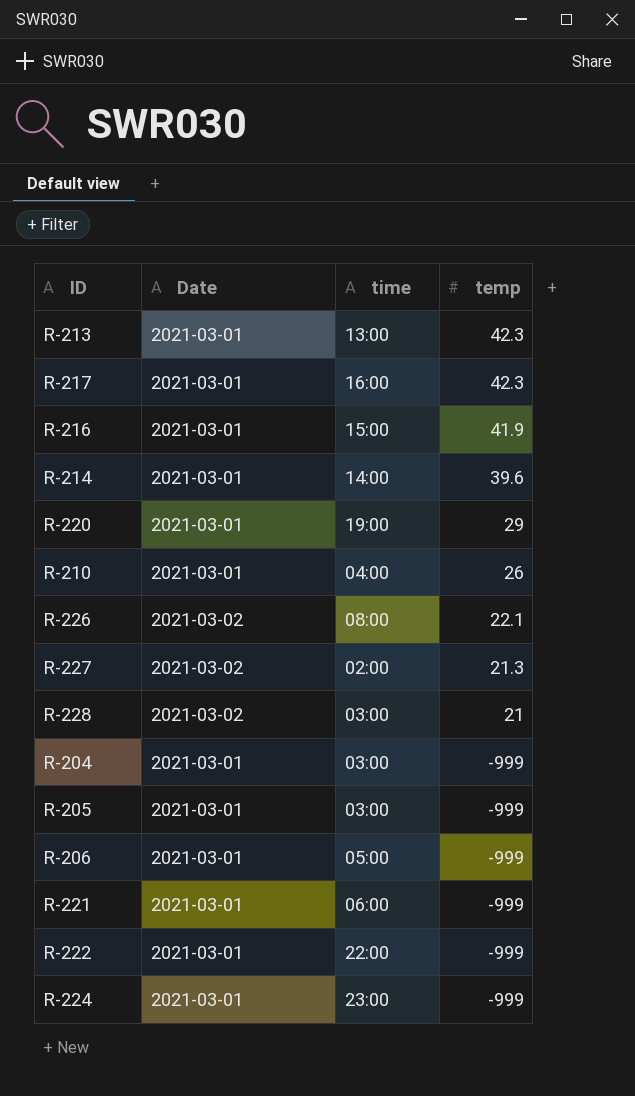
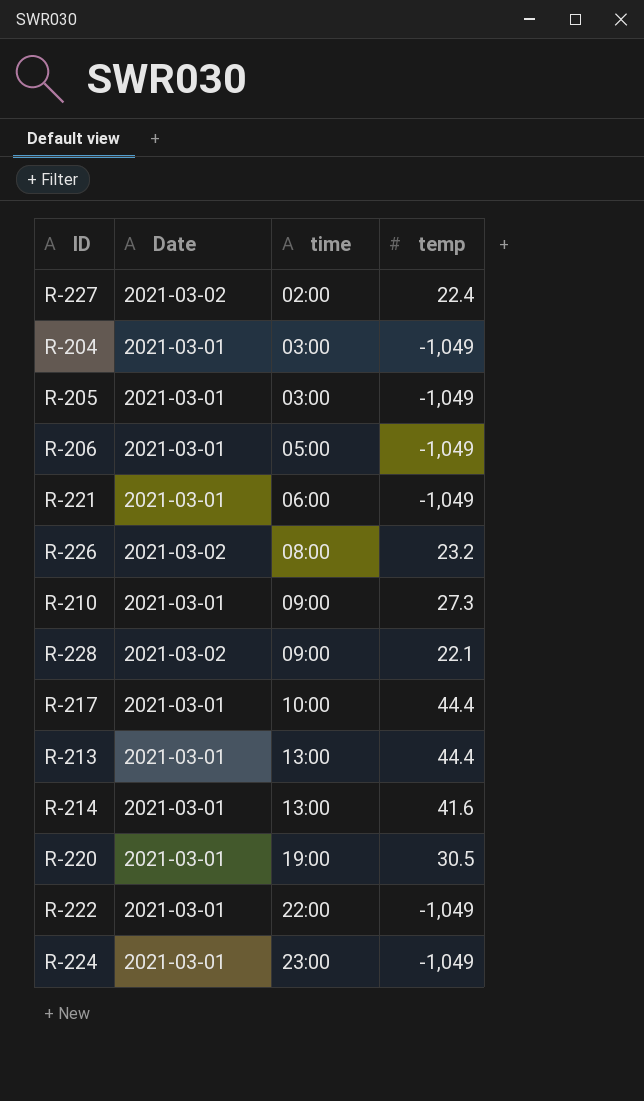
row order: temp descending -> time ascending
row R-216: 2021-03-01 | 15:00 | 41.9 -> none
R-227 | temp: 21.3 -> 22.4
R-204 | temp: -999 -> -1,049
R-205 | temp: -999 -> -1,049
R-206 | temp: -999 -> -1,049
R-221 | temp: -999 -> -1,049
R-226 | temp: 22.1 -> 23.2
R-210 | time: 04:00 -> 09:00
R-210 | temp: 26 -> 27.3
R-228 | time: 03:00 -> 09:00
R-228 | temp: 21 -> 22.1
R-217 | time: 16:00 -> 10:00
R-217 | temp: 42.3 -> 44.4
R-213 | temp: 42.3 -> 44.4
R-214 | time: 14:00 -> 13:00
R-214 | temp: 39.6 -> 41.6
R-220 | temp: 29 -> 30.5
R-222 | temp: -999 -> -1,049
R-224 | temp: -999 -> -1,049

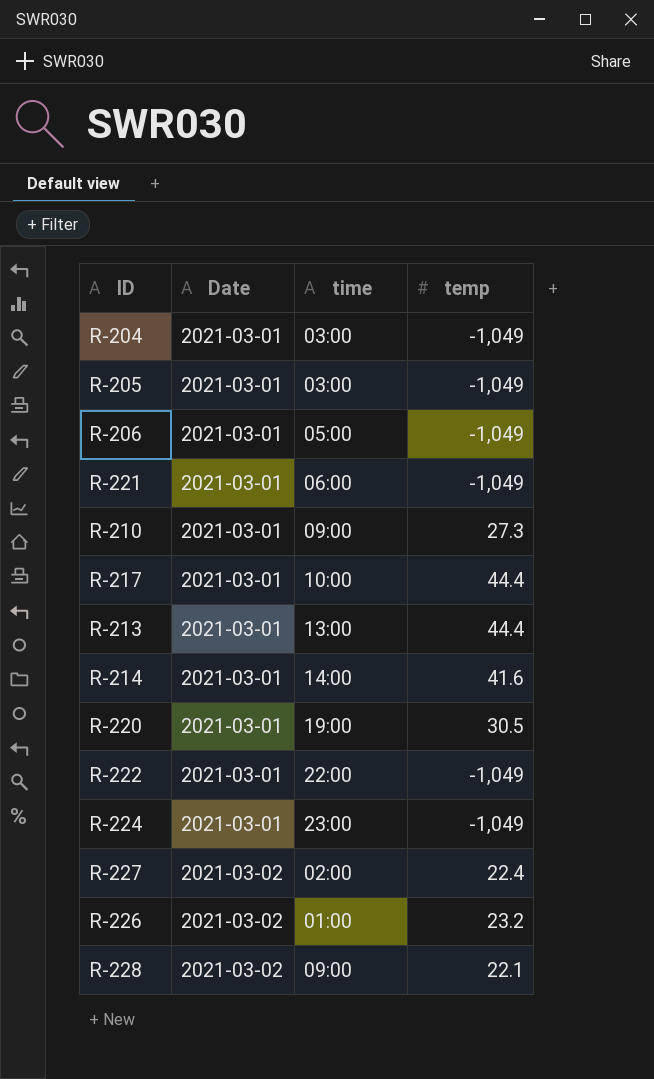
row order: time ascending -> Date ascending
R-214 | time: 13:00 -> 14:00
R-226 | time: 08:00 -> 01:00

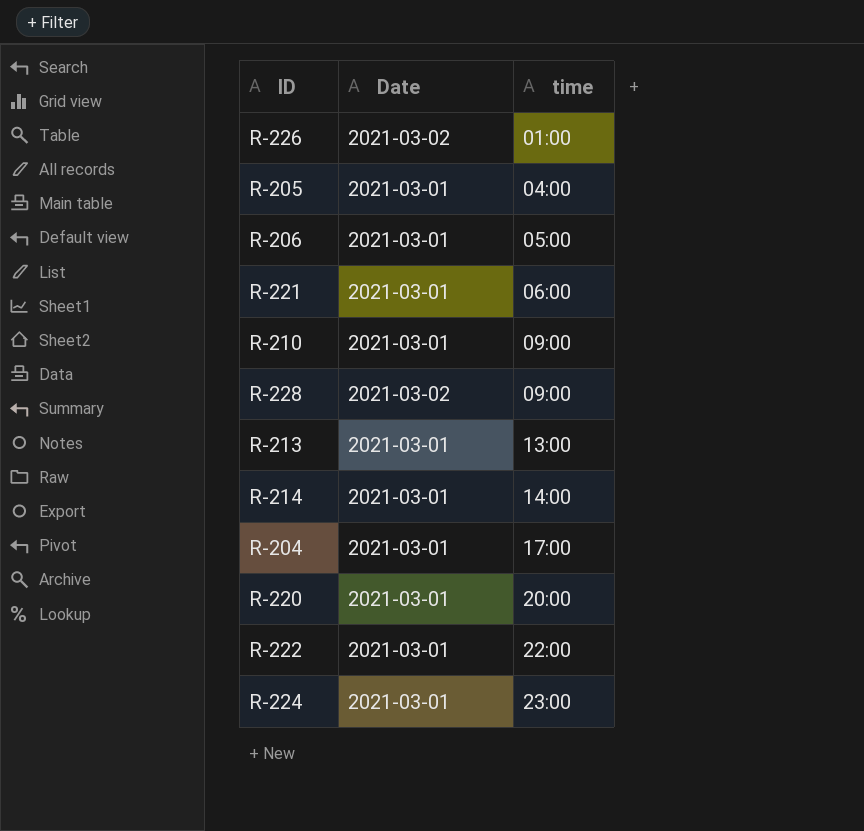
row order: Date ascending -> time ascending
column temp | position: 4 -> none
row R-217: 2021-03-01 | 10:00 | 44.4 -> none
row R-227: 2021-03-02 | 02:00 | 22.4 -> none
R-205 | time: 03:00 -> 04:00
R-204 | time: 03:00 -> 17:00
R-220 | time: 19:00 -> 20:00

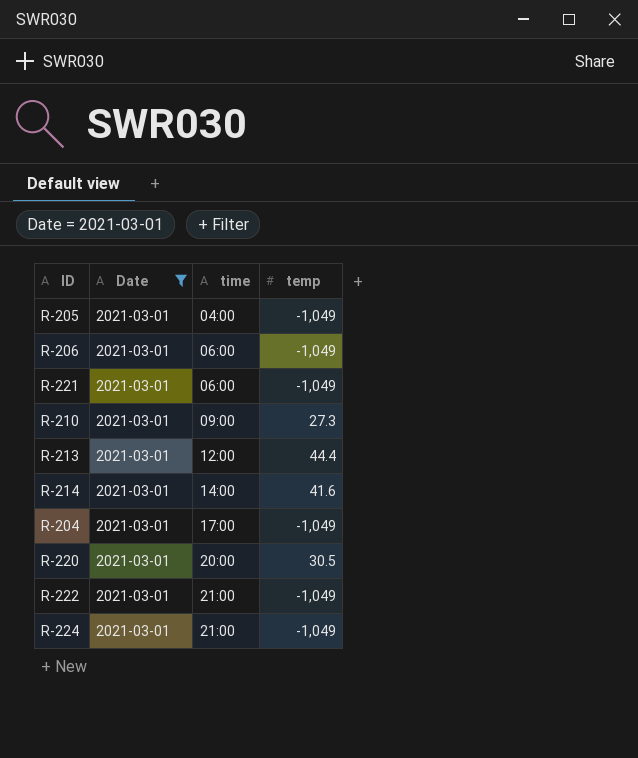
filter: none -> Date = 2021-03-01
column temp | position: none -> 4
R-206 | time: 05:00 -> 06:00
R-213 | time: 13:00 -> 12:00
R-222 | time: 22:00 -> 21:00
R-224 | time: 23:00 -> 21:00

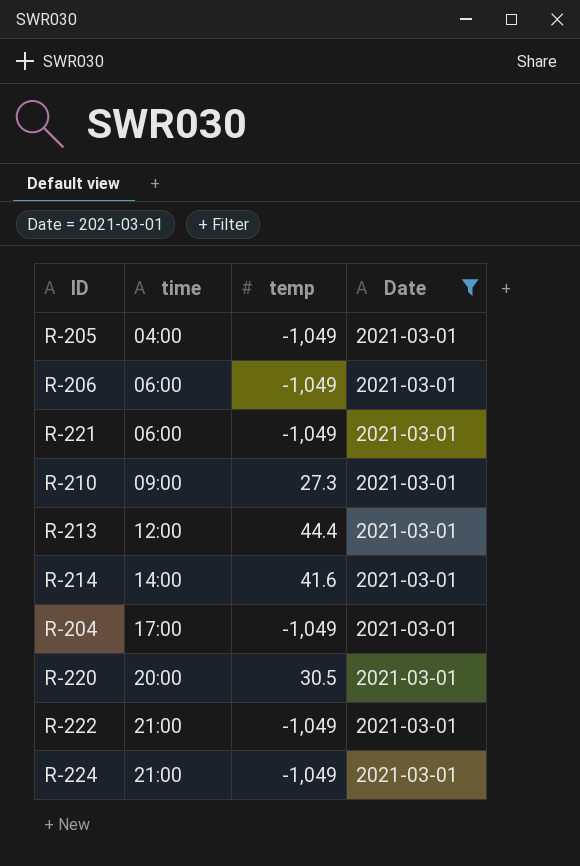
column Date | position: 2 -> 4

